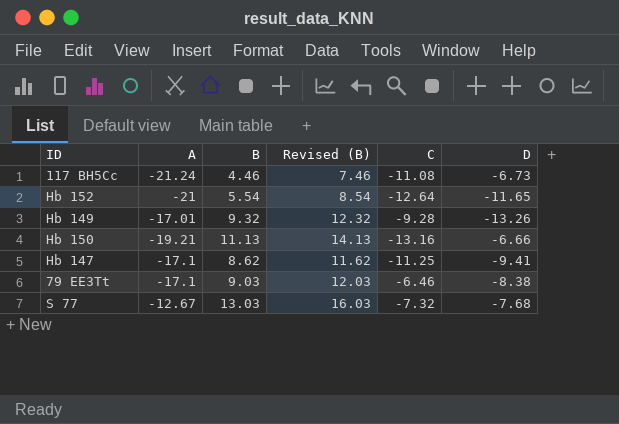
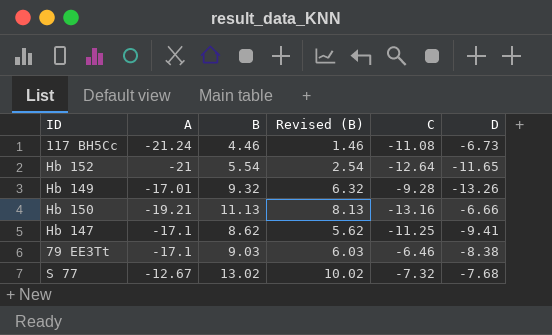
column Revised (B) | formula: [B] + 3 -> [B] - 3
S 77 | B: 13.03 -> 13.02

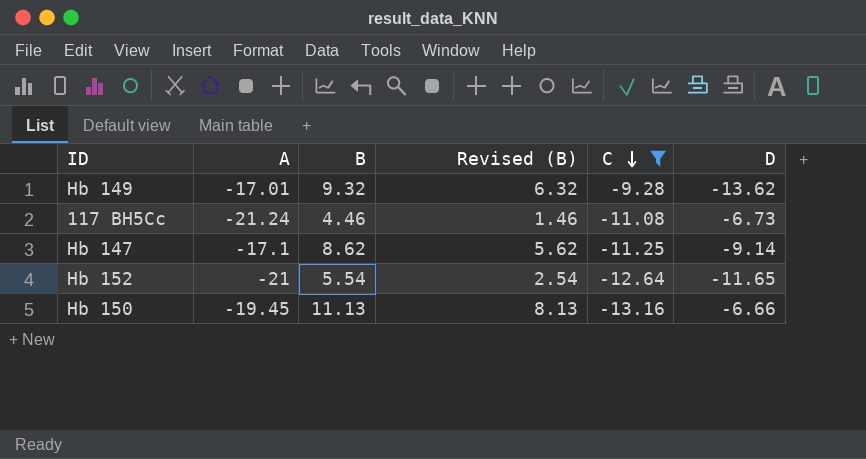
filter: none -> C <= -9.28
row order: none -> C descending
Hb 149 | D: -13.26 -> -13.62
Hb 147 | D: -9.41 -> -9.14
Hb 150 | A: -19.21 -> -19.45

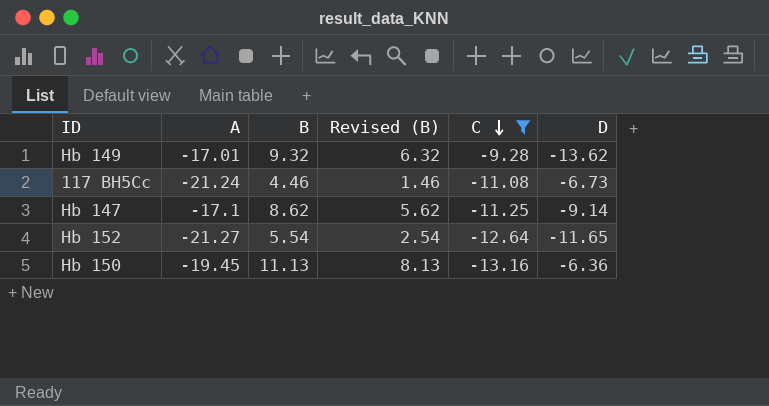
Hb 152 | A: -21 -> -21.27
Hb 150 | D: -6.66 -> -6.36

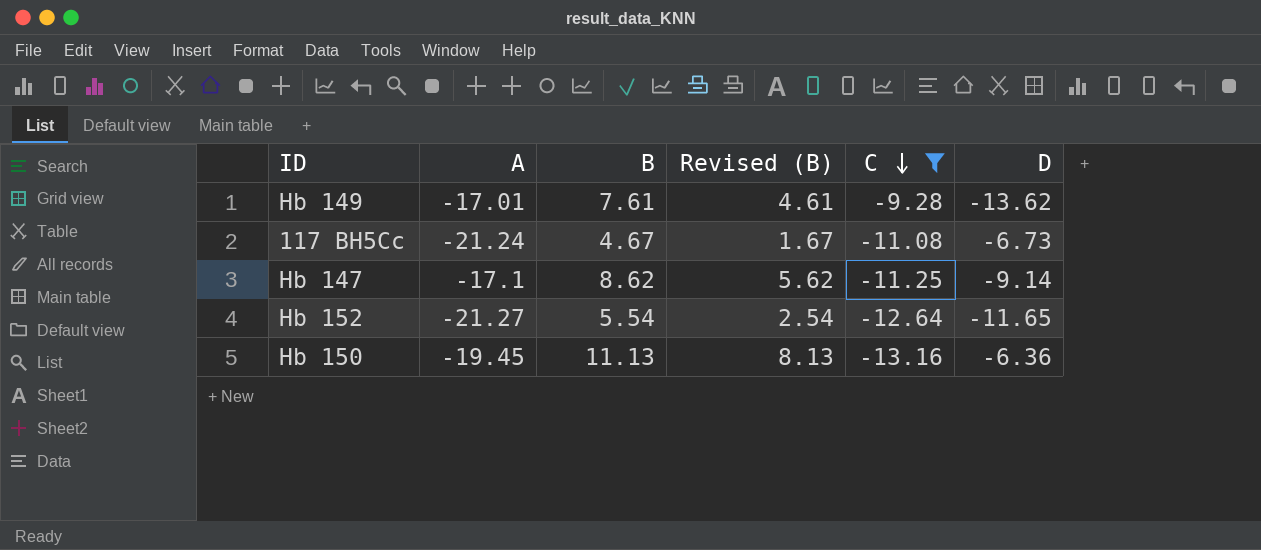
Hb 149 | B: 9.32 -> 7.61
Hb 149 | Revised (B): 6.32 -> 4.61
117 BH5Cc | B: 4.46 -> 4.67
117 BH5Cc | Revised (B): 1.46 -> 1.67

